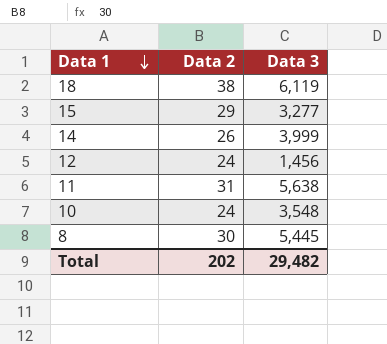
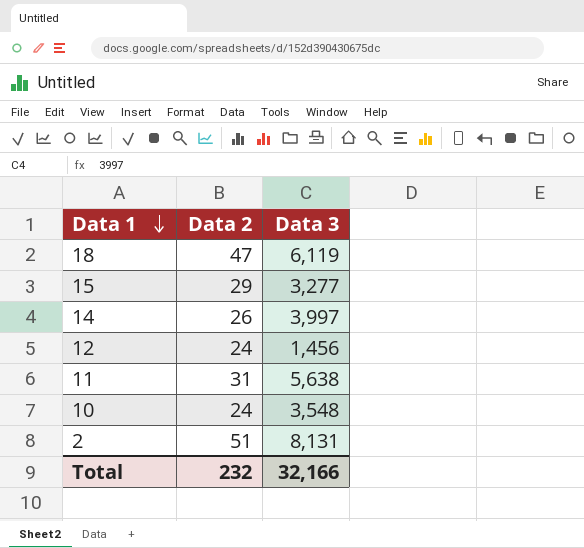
row 8: 30 | 5,445 -> none
18 | Data 2: 38 -> 47
14 | Data 3: 3,999 -> 3,997
row 2: none -> 51 | 8,131
Total | Data 2: 202 -> 232
Total | Data 3: 29,482 -> 32,166

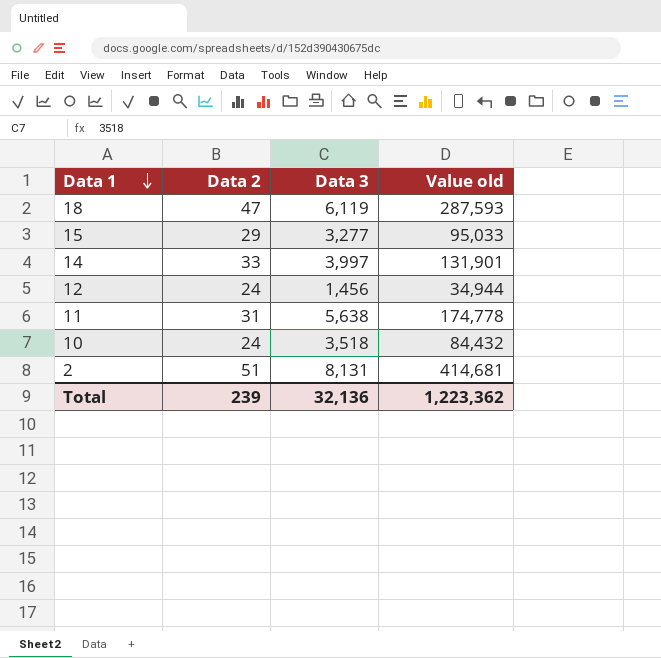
column Value old | formula: none -> [Data 2] * [Data 3]
14 | Data 2: 26 -> 33
10 | Data 3: 3,548 -> 3,518
Total | Data 2: 232 -> 239
Total | Data 3: 32,166 -> 32,136

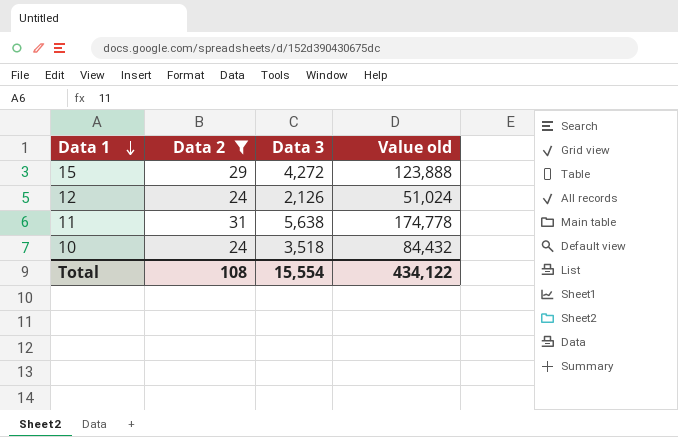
filter: none -> Data 2 <= 31
15 | Data 3: 3,277 -> 4,272
15 | Value old: 95,033 -> 123,888
12 | Data 3: 1,456 -> 2,126
12 | Value old: 34,944 -> 51,024
Total | Data 2: 239 -> 108
Total | Data 3: 32,136 -> 15,554
Total | Value old: 1,223,362 -> 434,122

